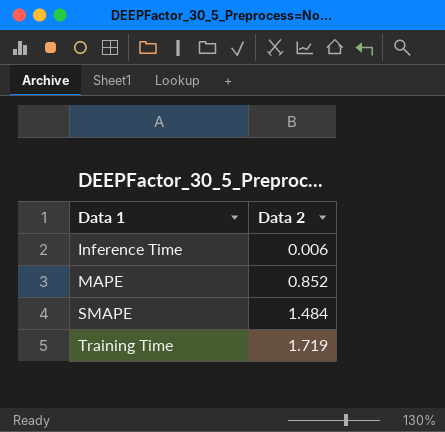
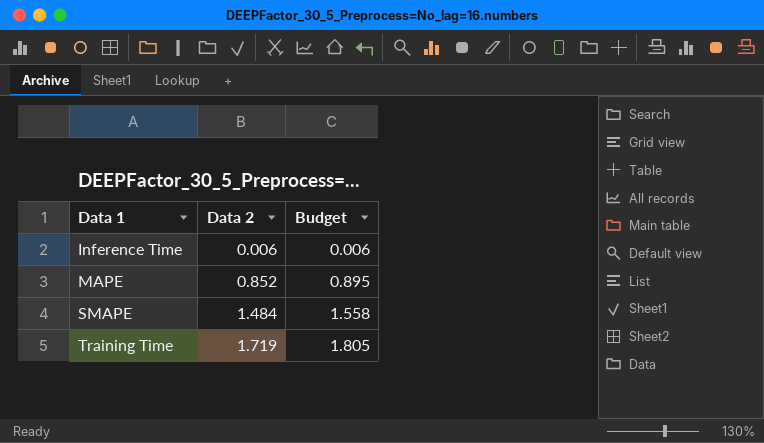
column Budget | formula: none -> [Data 2] * 1.05

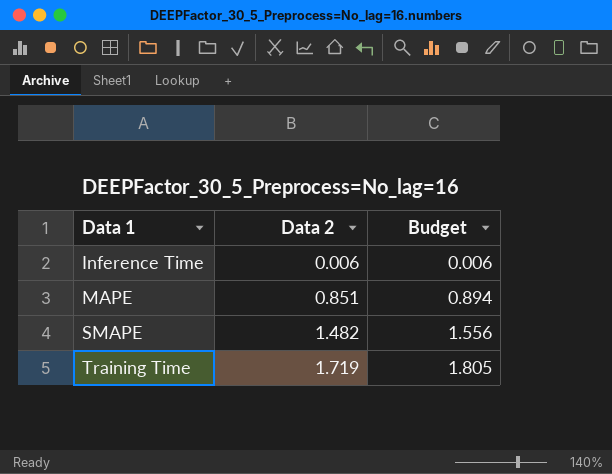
MAPE | Data 2: 0.852 -> 0.851
MAPE | Budget: 0.895 -> 0.894
SMAPE | Data 2: 1.484 -> 1.482
SMAPE | Budget: 1.558 -> 1.556

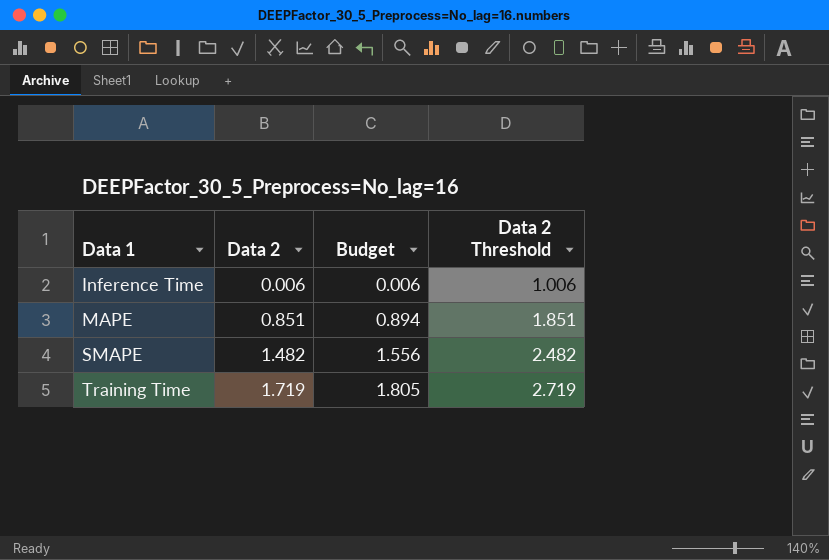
column Data 2 Threshold | formula: none -> [Data 2] + 1

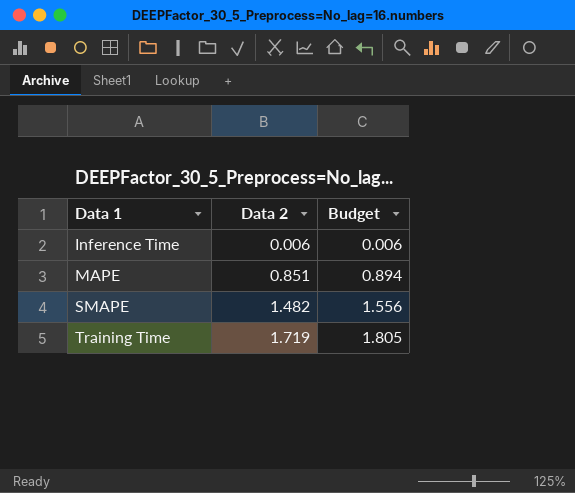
column Data 2 Threshold | formula: [Data 2] + 1 -> none

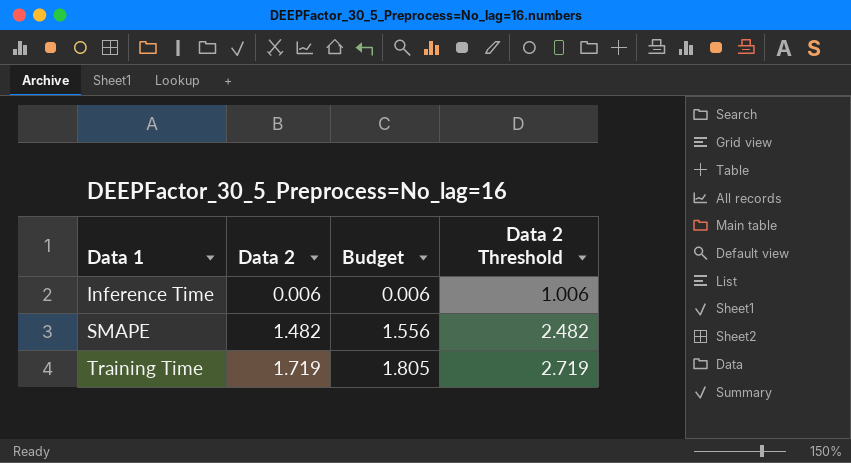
column Data 2 Threshold | formula: none -> [Data 2] + 1
row MAPE: 0.851 | 0.894 -> none

